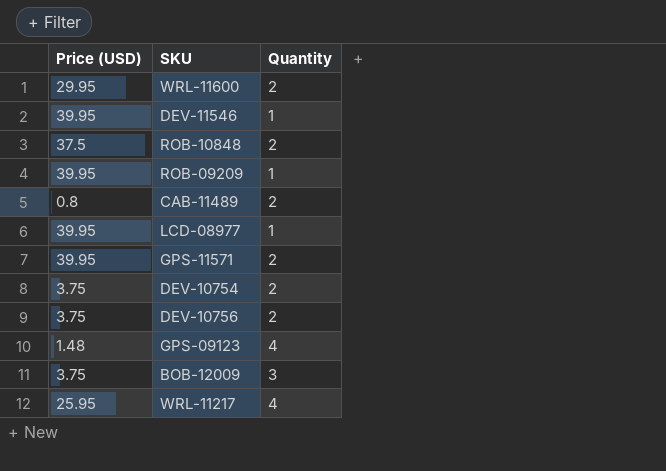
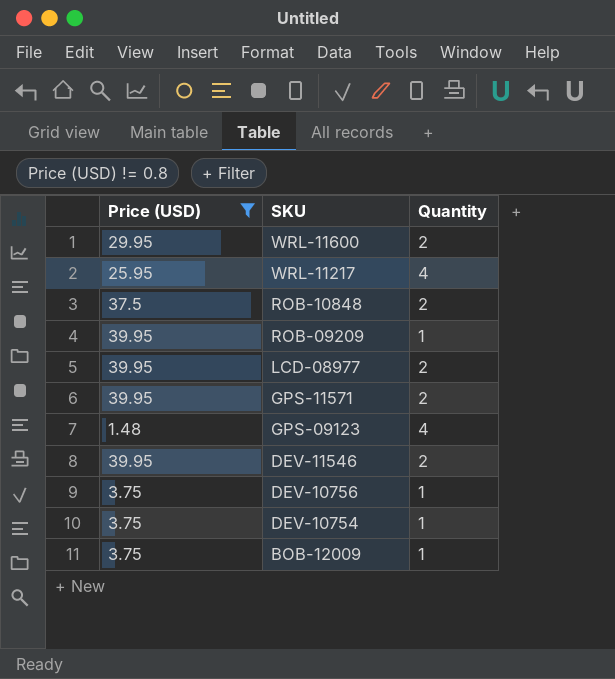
filter: none -> Price (USD) != 0.8
row order: none -> SKU descending
LCD-08977 | Quantity: 1 -> 2
DEV-11546 | Quantity: 1 -> 2
DEV-10756 | Quantity: 2 -> 1
DEV-10754 | Quantity: 2 -> 1
BOB-12009 | Quantity: 3 -> 1

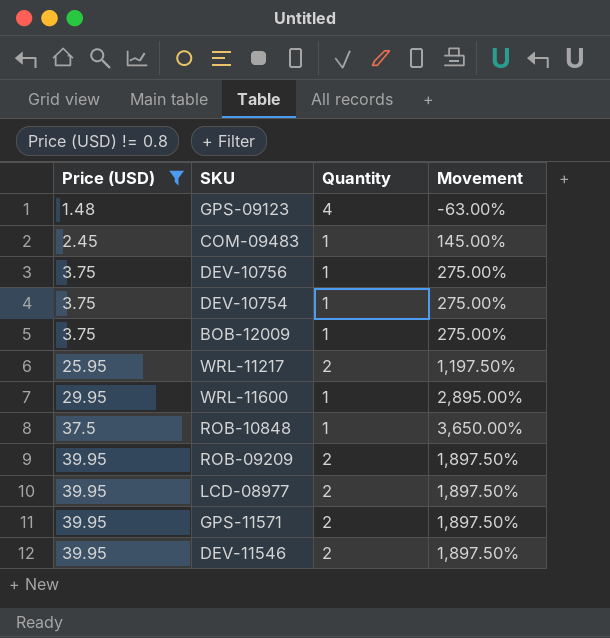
row order: SKU descending -> Price (USD) ascending
column Movement | formula: none -> ([Price (USD)] - [Quantity]) / [Quantity]
row COM-09483: none -> 2.45 | 1 | 145.00%
WRL-11217 | Quantity: 4 -> 2
WRL-11600 | Quantity: 2 -> 1
ROB-10848 | Quantity: 2 -> 1
ROB-09209 | Quantity: 1 -> 2

